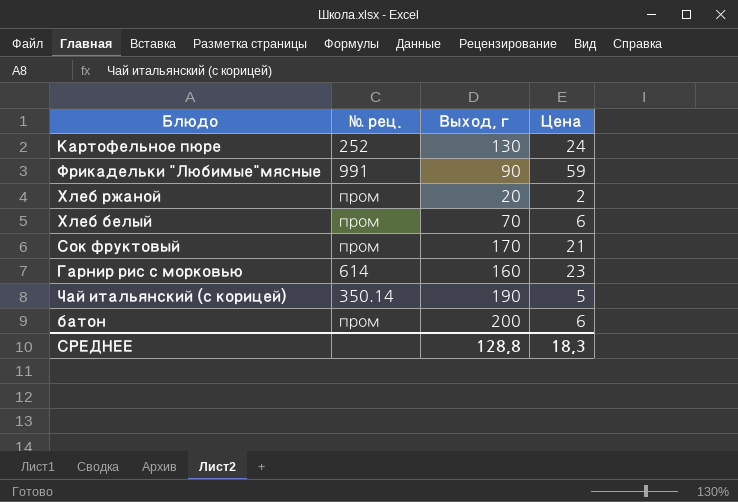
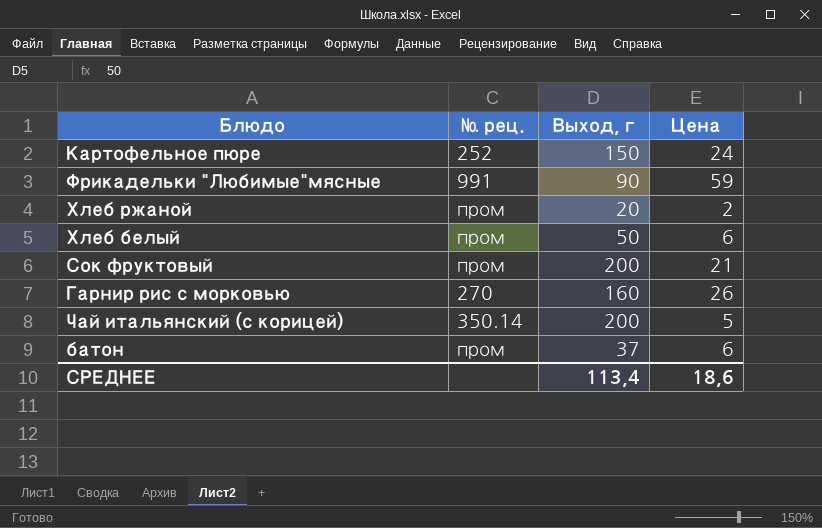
Картофельное пюре | Выход, г: 130 -> 150
Хлеб белый | Выход, г: 70 -> 50
Сок фруктовый | Выход, г: 170 -> 200
Гарнир рис с морковью | № рец.: 614 -> 270
Гарнир рис с морковью | Цена: 23 -> 26
Чай итальянский (с корицей) | Выход, г: 190 -> 200
батон | Выход, г: 200 -> 37
СРЕДНЕЕ | Выход, г: 128,8 -> 113,4
СРЕДНЕЕ | Цена: 18,3 -> 18,6

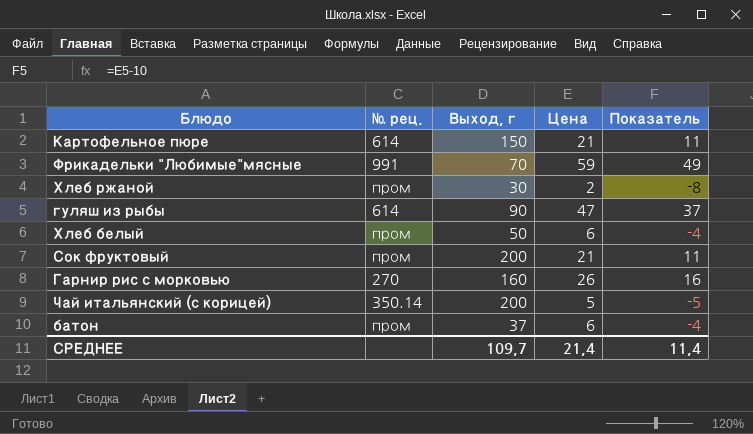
column Показатель | formula: none -> [Цена] - 10
Картофельное пюре | № рец.: 252 -> 614
Картофельное пюре | Цена: 24 -> 21
Фрикадельки "Любимые"мясные | Выход, г: 90 -> 70
Хлеб ржаной | Выход, г: 20 -> 30
row гуляш из рыбы: none -> 614 | 90 | 47 | 37
СРЕДНЕЕ | Выход, г: 113,4 -> 109,7
СРЕДНЕЕ | Цена: 18,6 -> 21,4

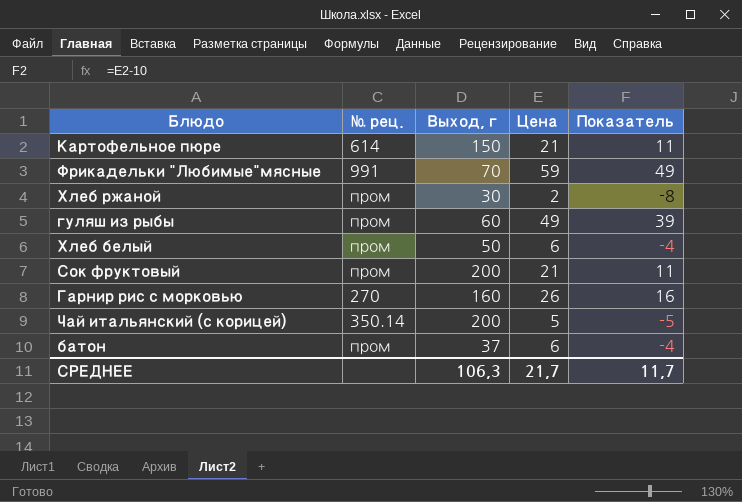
гуляш из рыбы | № рец.: 614 -> пром
гуляш из рыбы | Выход, г: 90 -> 60
гуляш из рыбы | Цена: 47 -> 49
гуляш из рыбы | Показатель: 37 -> 39
СРЕДНЕЕ | Выход, г: 109,7 -> 106,3
СРЕДНЕЕ | Цена: 21,4 -> 21,7
СРЕДНЕЕ | Показатель: 11,4 -> 11,7

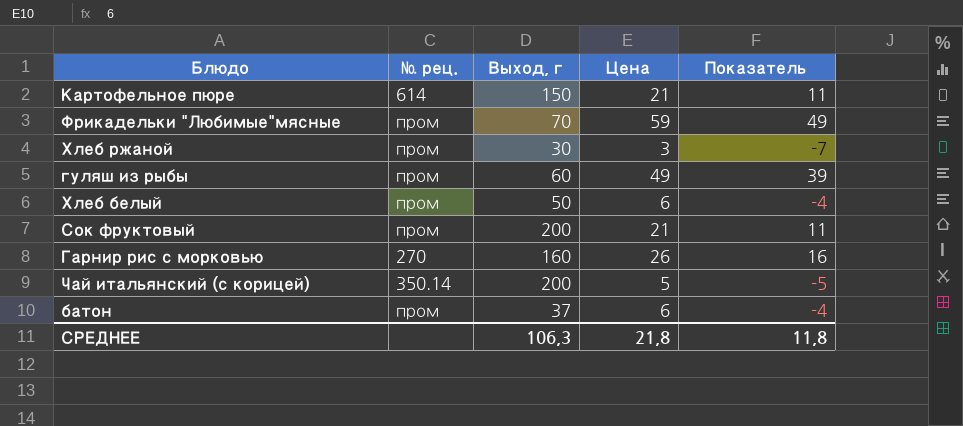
Фрикадельки "Любимые"мясные | № рец.: 991 -> пром
Хлеб ржаной | Цена: 2 -> 3
Хлеб ржаной | Показатель: -8 -> -7
СРЕДНЕЕ | Цена: 21,7 -> 21,8
СРЕДНЕЕ | Показатель: 11,7 -> 11,8

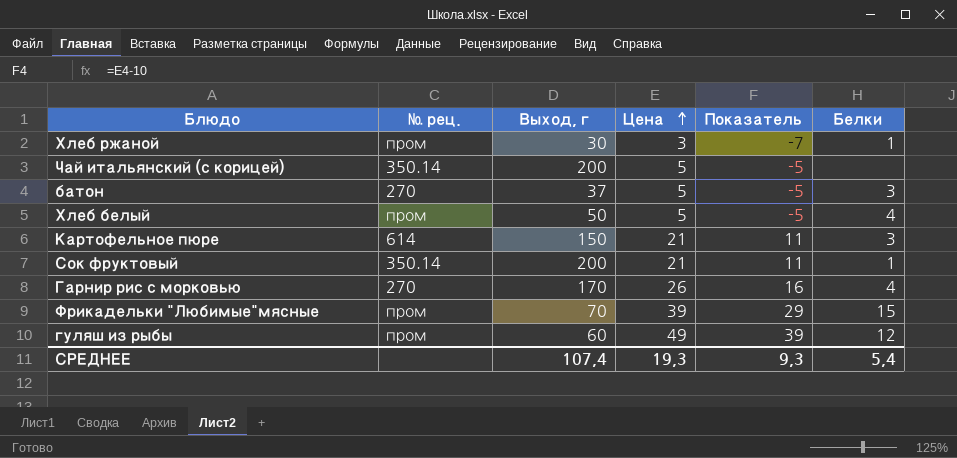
row order: none -> Цена ascending
column Белки | position: none -> 6
батон | № рец.: пром -> 270
батон | Цена: 6 -> 5
батон | Показатель: -4 -> -5
Хлеб белый | Цена: 6 -> 5
Хлеб белый | Показатель: -4 -> -5
Сок фруктовый | № рец.: пром -> 350.14
Гарнир рис с морковью | Выход, г: 160 -> 170
Фрикадельки "Любимые"мясные | Цена: 59 -> 39
Фрикадельки "Любимые"мясные | Показатель: 49 -> 29
СРЕДНЕЕ | Выход, г: 106,3 -> 107,4
СРЕДНЕЕ | Цена: 21,8 -> 19,3
СРЕДНЕЕ | Показатель: 11,8 -> 9,3

